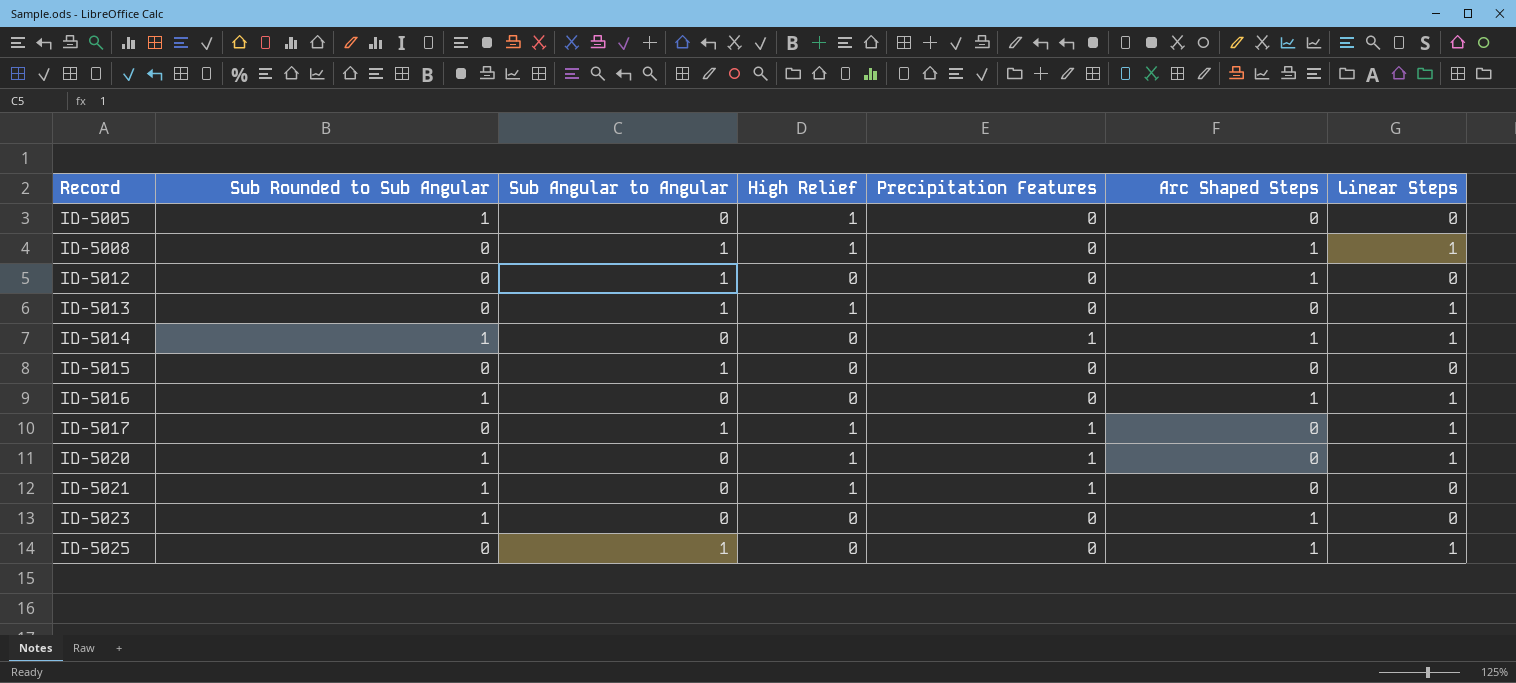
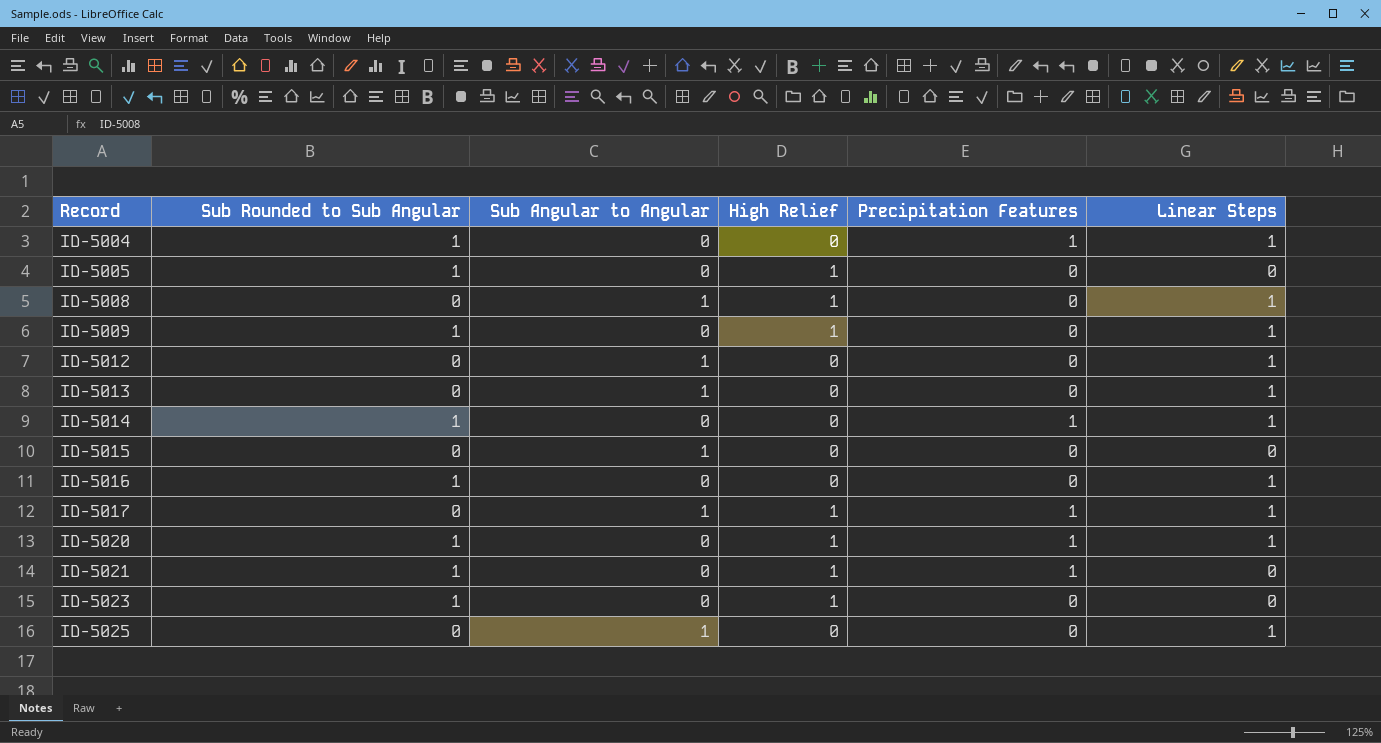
column Arc Shaped Steps | position: 6 -> none
row ID-5004: none -> 1 | 0 | 0 | 1 | 1
row ID-5009: none -> 1 | 0 | 1 | 0 | 1
ID-5012 | Linear Steps: 0 -> 1
ID-5013 | High Relief: 1 -> 0
ID-5023 | High Relief: 0 -> 1

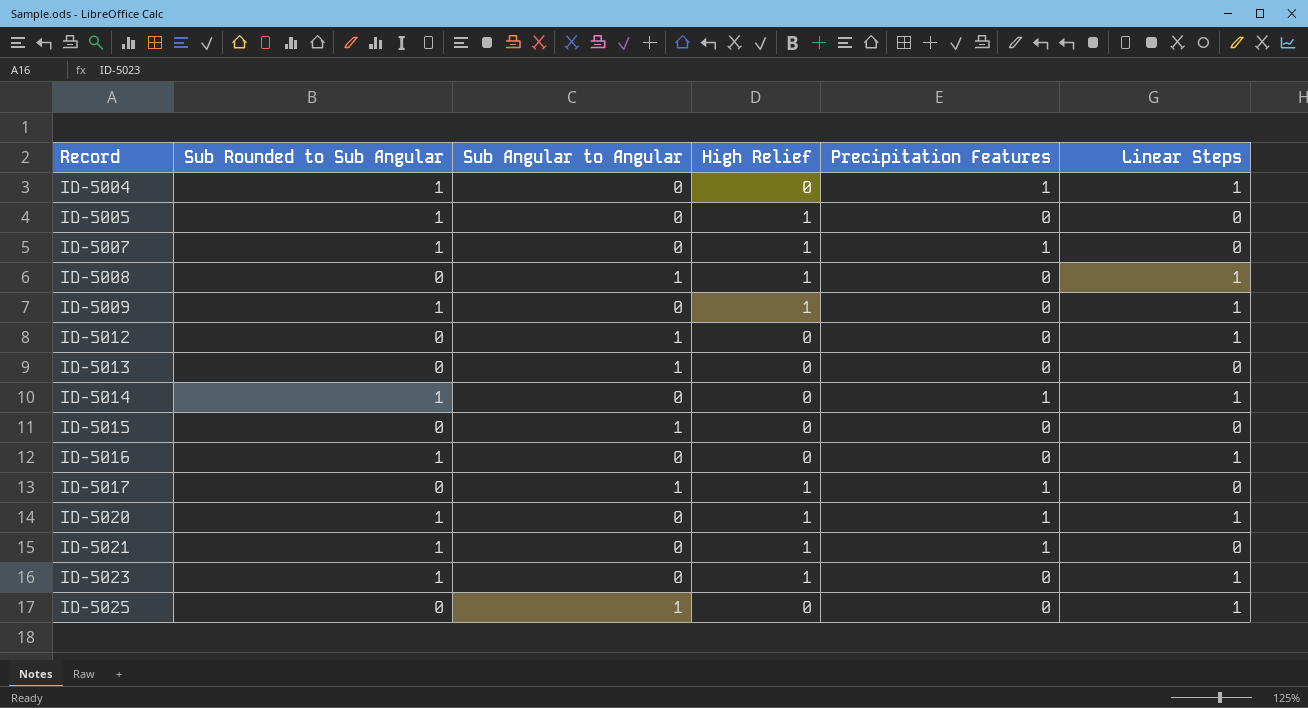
row ID-5007: none -> 1 | 0 | 1 | 1 | 0
ID-5013 | Linear Steps: 1 -> 0
ID-5017 | Linear Steps: 1 -> 0
ID-5023 | Linear Steps: 0 -> 1

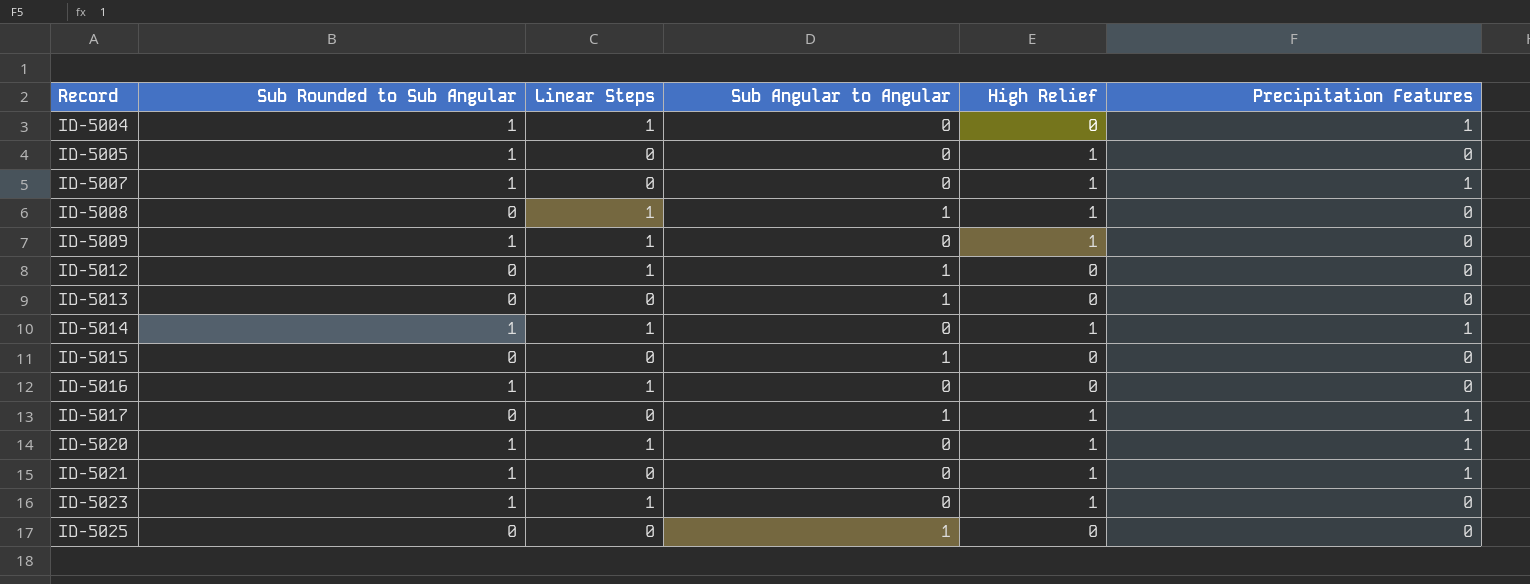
column Linear Steps | position: 6 -> 3
ID-5014 | High Relief: 0 -> 1
ID-5025 | Linear Steps: 1 -> 0

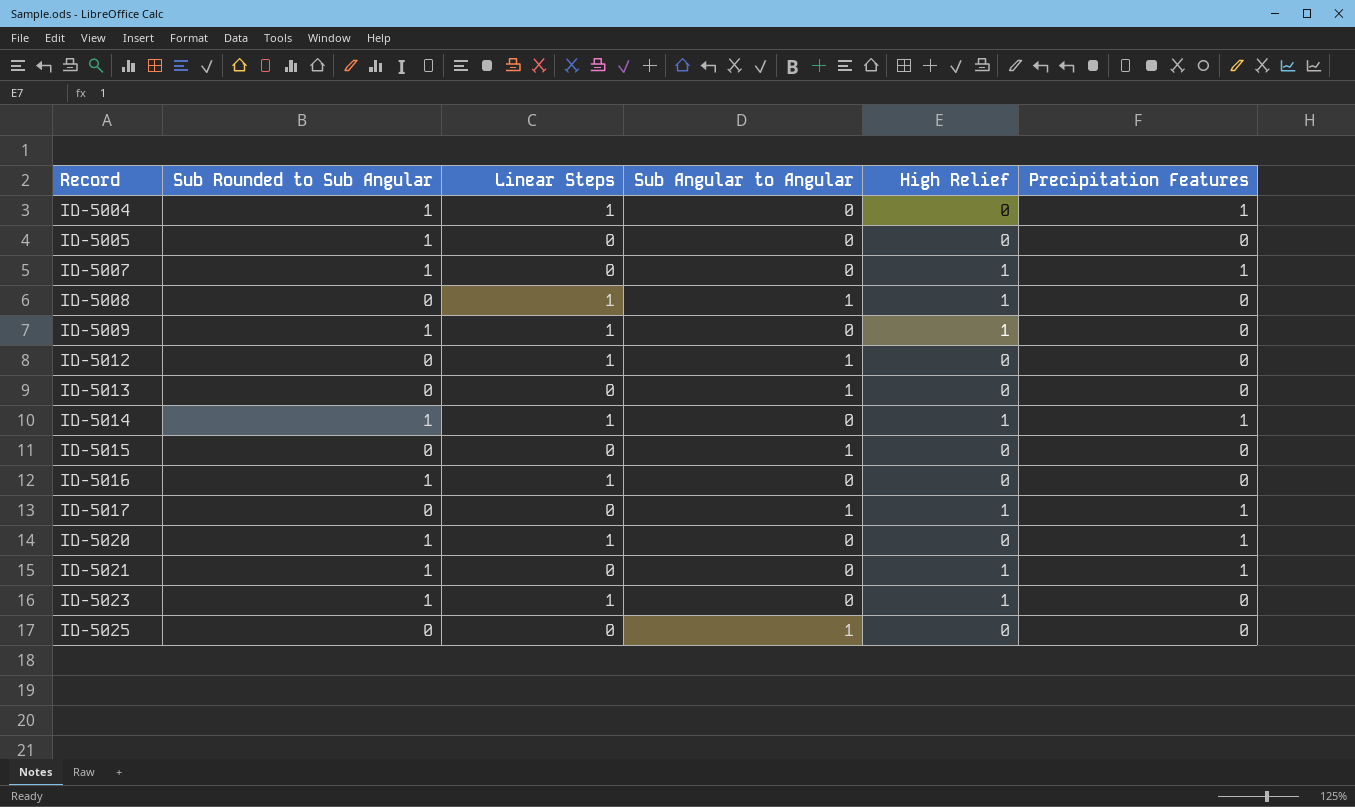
ID-5005 | High Relief: 1 -> 0
ID-5020 | High Relief: 1 -> 0

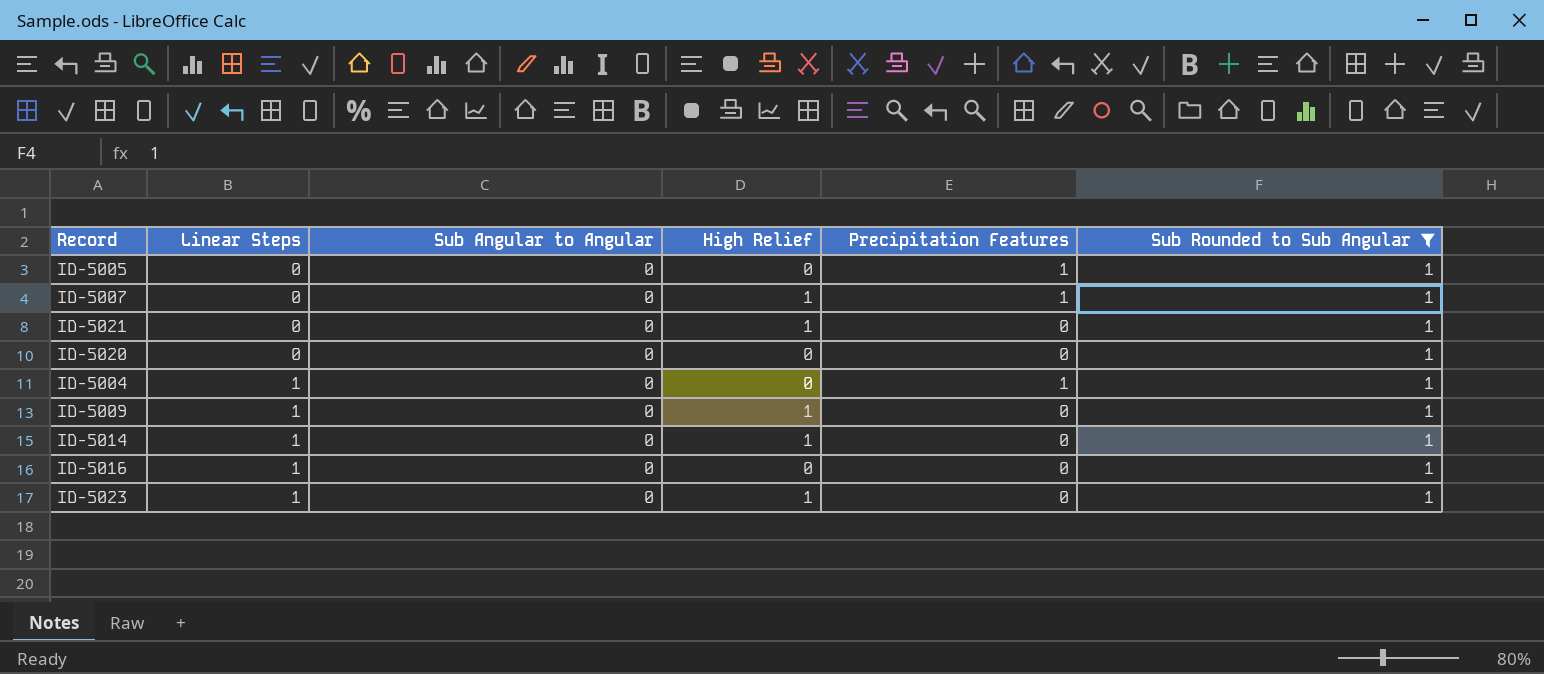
filter: none -> Sub Rounded to Sub Angular = 1
row order: Record ascending -> Linear Steps ascending
column Sub Rounded to Sub Angular | position: 2 -> 6
ID-5005 | Precipitation Features: 0 -> 1
ID-5021 | Precipitation Features: 1 -> 0
ID-5020 | Linear Steps: 1 -> 0
ID-5020 | Precipitation Features: 1 -> 0
ID-5014 | Precipitation Features: 1 -> 0

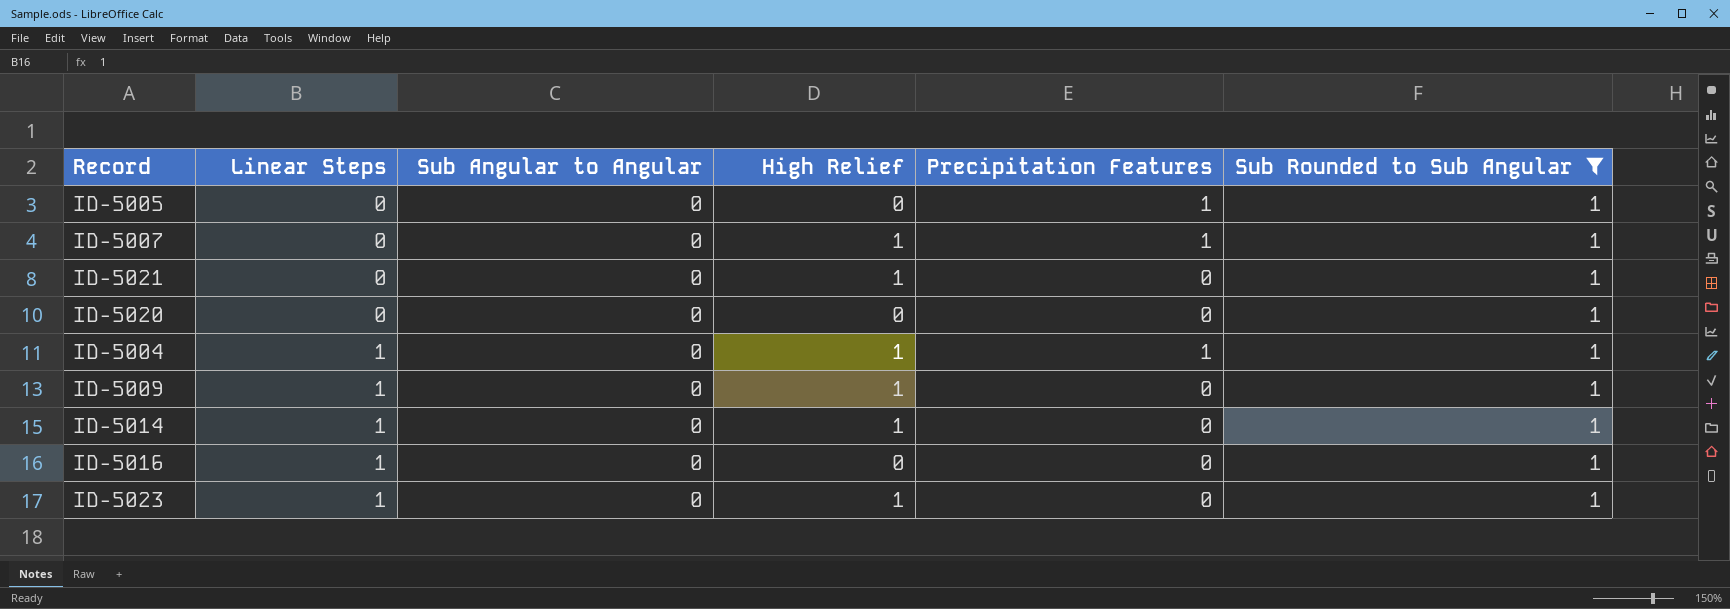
ID-5004 | High Relief: 0 -> 1

